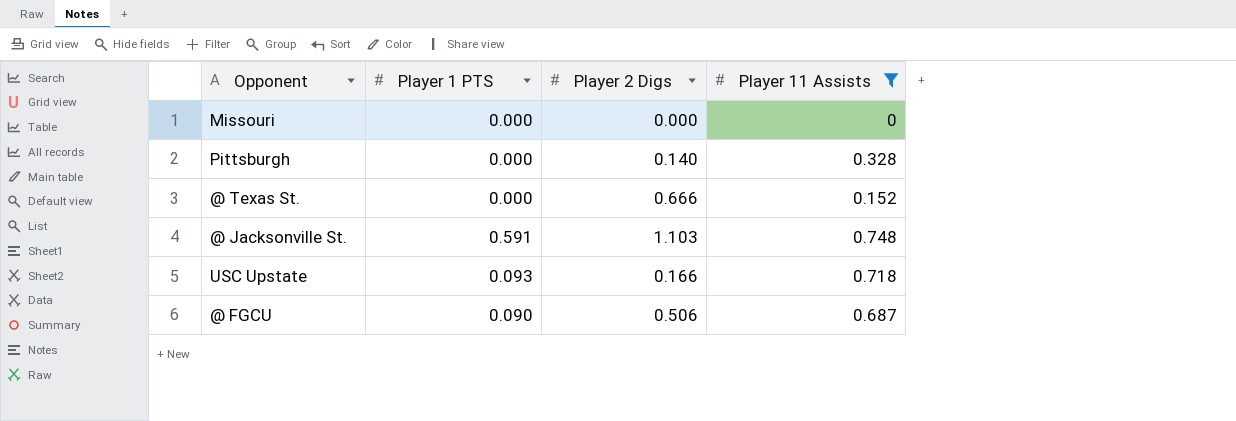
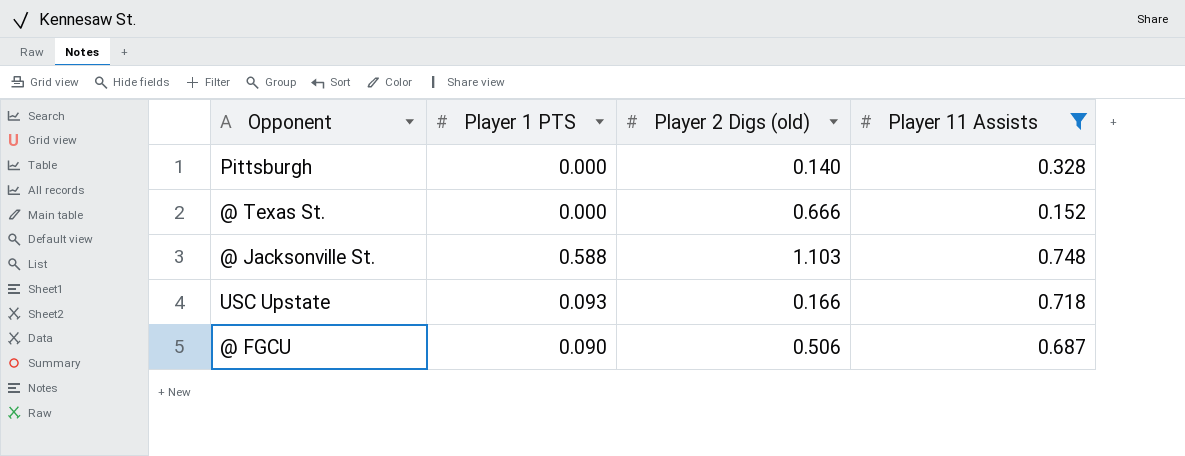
column name: Player 2 Digs -> Player 2 Digs (old)
row Missouri: 0.000 | 0.000 | 0 -> none
@ Jacksonville St. | Player 1 PTS: 0.591 -> 0.588

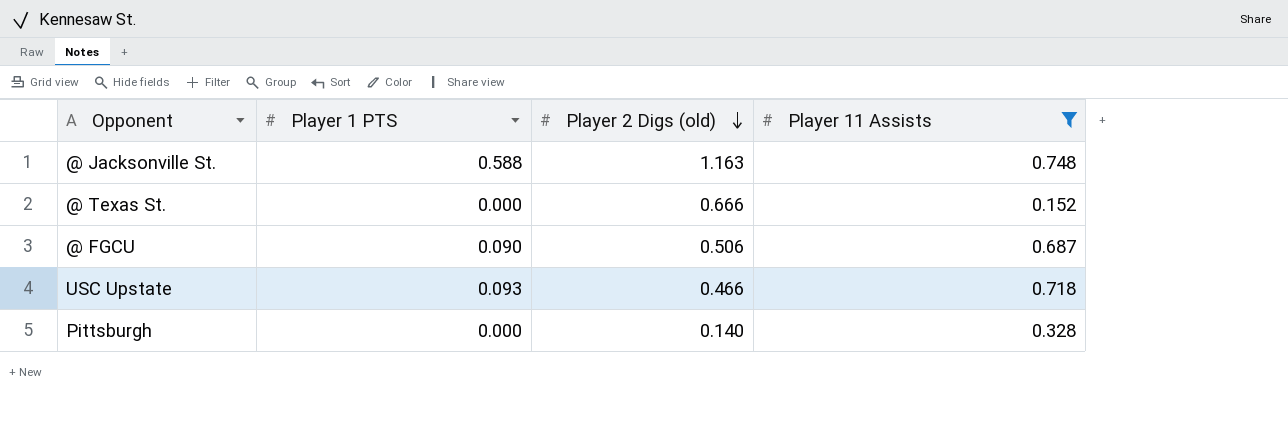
row order: none -> Player 2 Digs (old) descending
@ Jacksonville St. | Player 2 Digs (old): 1.103 -> 1.163
USC Upstate | Player 2 Digs (old): 0.166 -> 0.466

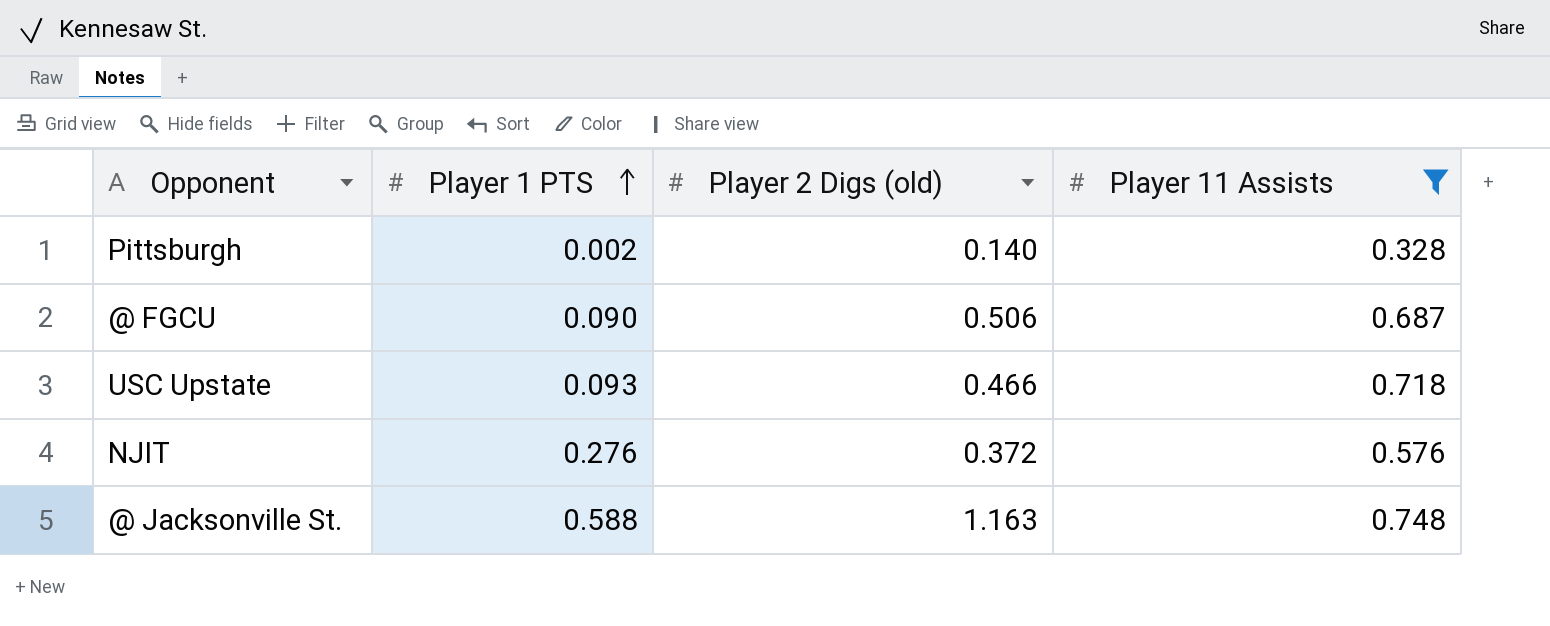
row order: Player 2 Digs (old) descending -> Player 1 PTS ascending
row @ Texas St.: 0.000 | 0.666 | 0.152 -> none
Pittsburgh | Player 1 PTS: 0.000 -> 0.002
row NJIT: none -> 0.276 | 0.372 | 0.576

